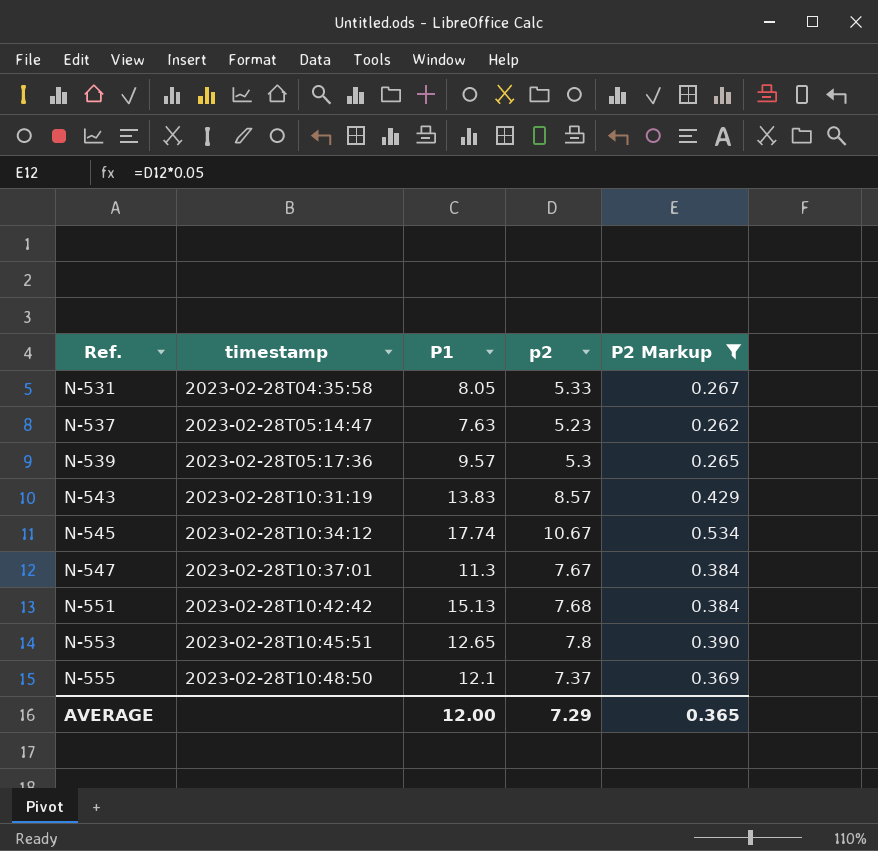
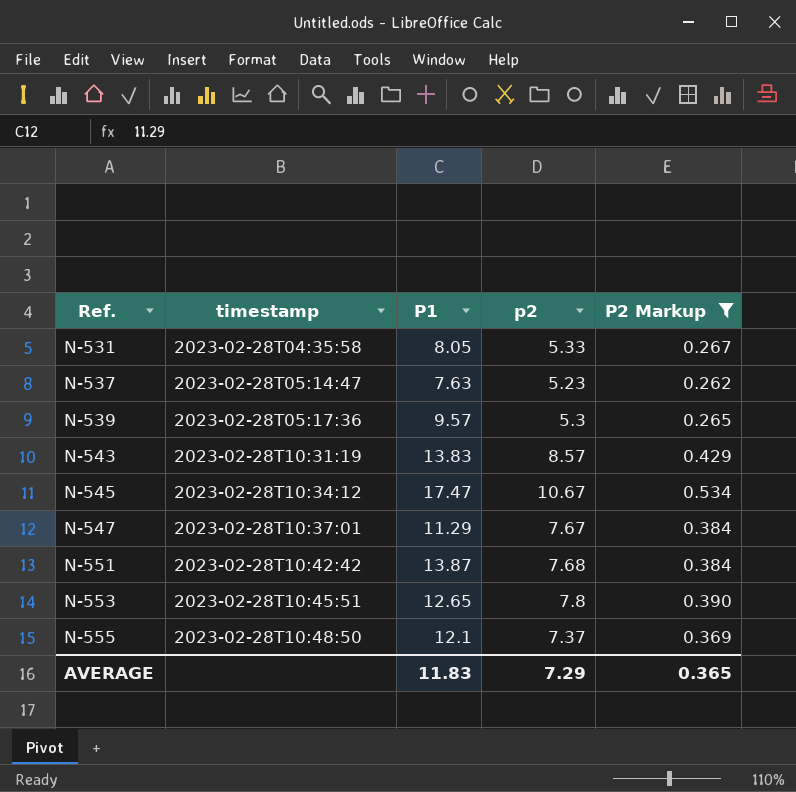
N-545 | P1: 17.74 -> 17.47
N-547 | P1: 11.3 -> 11.29
N-551 | P1: 15.13 -> 13.87
AVERAGE | P1: 12.00 -> 11.83

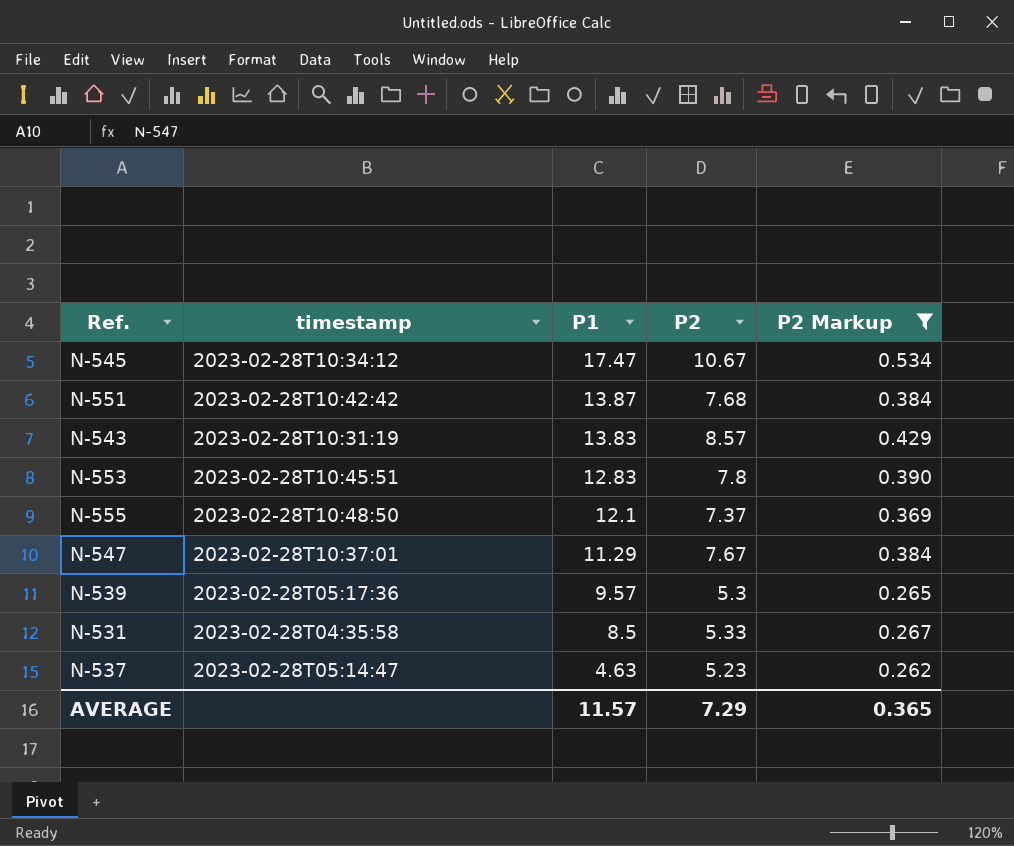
row order: Ref. ascending -> P1 descending
column name: p2 -> P2
N-553 | P1: 12.65 -> 12.83
N-531 | P1: 8.05 -> 8.5
N-537 | P1: 7.63 -> 4.63
AVERAGE | P1: 11.83 -> 11.57

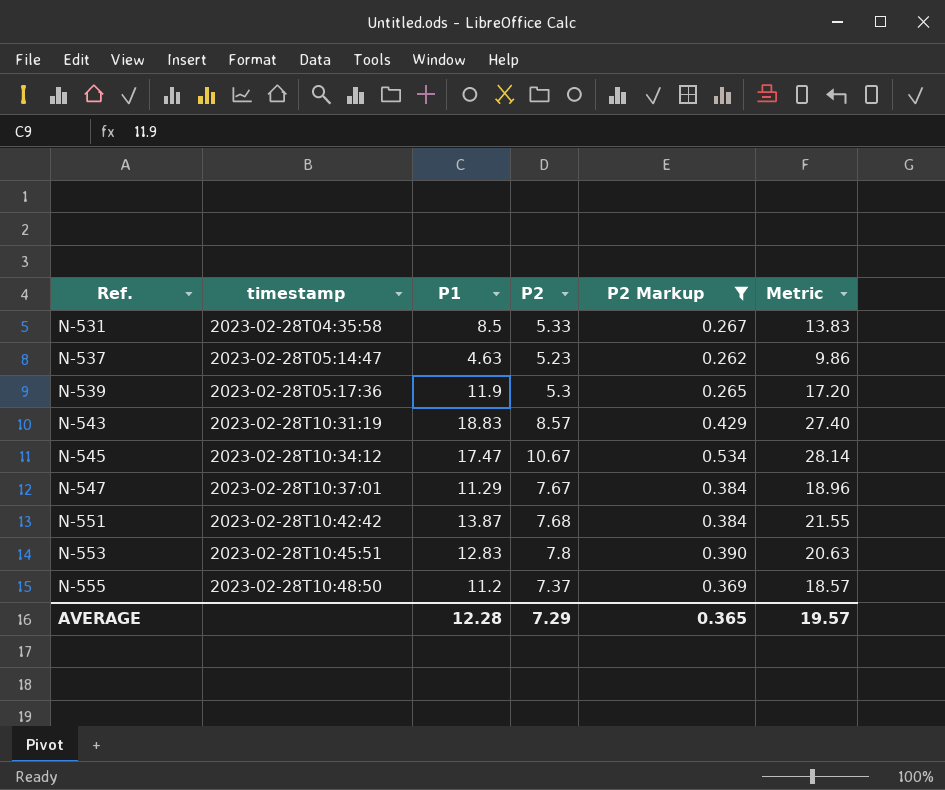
row order: P1 descending -> Ref. ascending
column Metric | formula: none -> [P1] + [P2]
N-539 | P1: 9.57 -> 11.9
N-543 | P1: 13.83 -> 18.83
N-555 | P1: 12.1 -> 11.2
AVERAGE | P1: 11.57 -> 12.28

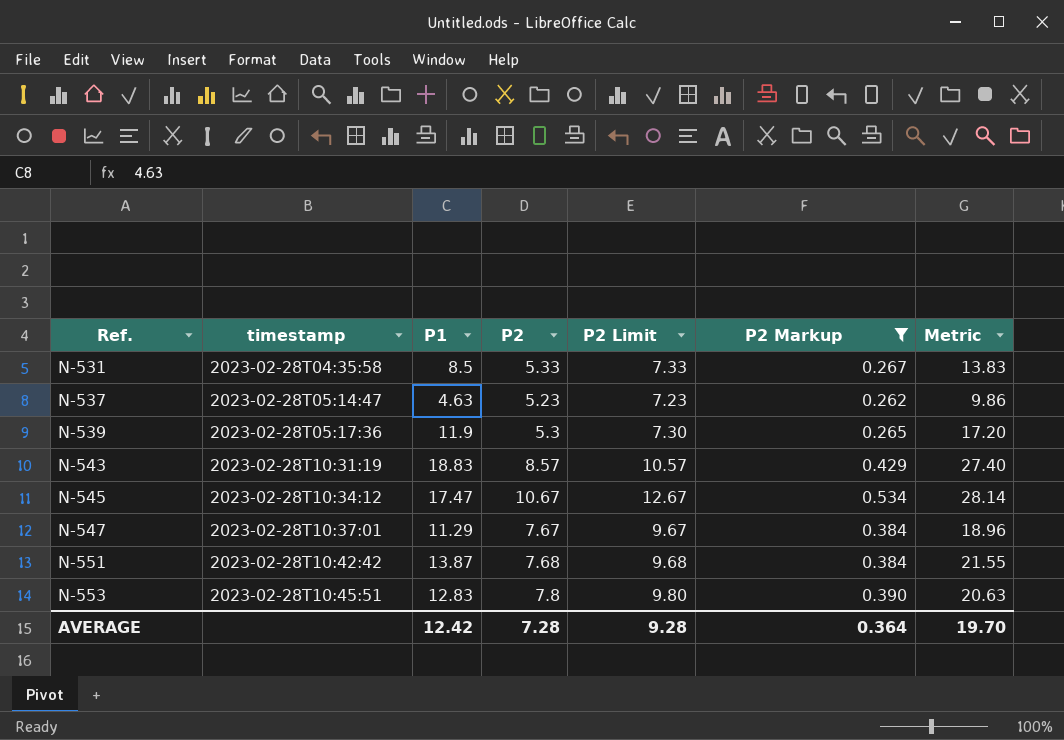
column P2 Limit | formula: none -> [P2] + 2
row N-555: 2023-02-28T10:48:50 | 11.2 | 7.37 | 0.369 | 18.57 -> none
AVERAGE | P1: 12.28 -> 12.42
AVERAGE | P2: 7.29 -> 7.28
AVERAGE | P2 Markup: 0.365 -> 0.364
AVERAGE | Metric: 19.57 -> 19.70

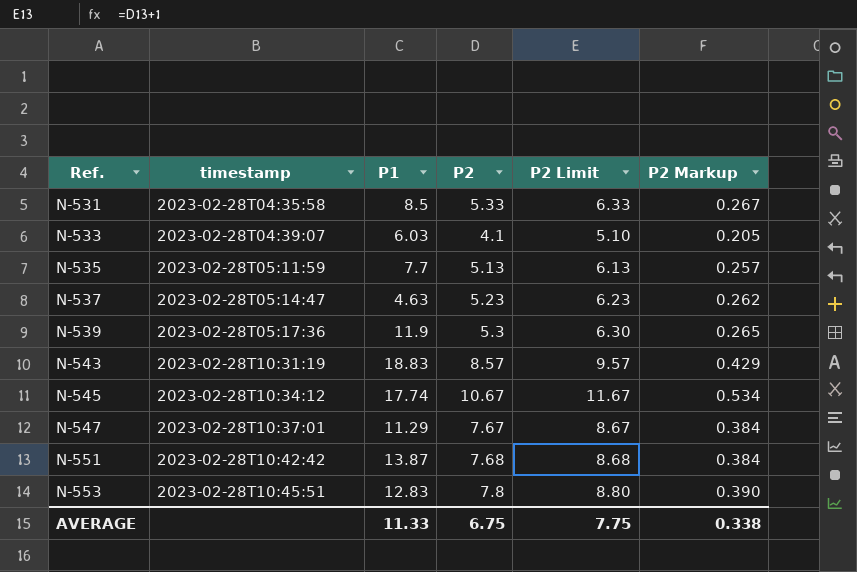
filter: P2 Markup >= 0.262 -> none
column Metric | formula: [P1] + [P2] -> none
column P2 Limit | formula: [P2] + 2 -> [P2] + 1
N-545 | P1: 17.47 -> 17.74
AVERAGE | P1: 12.42 -> 11.33
AVERAGE | P2: 7.28 -> 6.75
AVERAGE | P2 Limit: 9.28 -> 7.75
AVERAGE | P2 Markup: 0.364 -> 0.338

